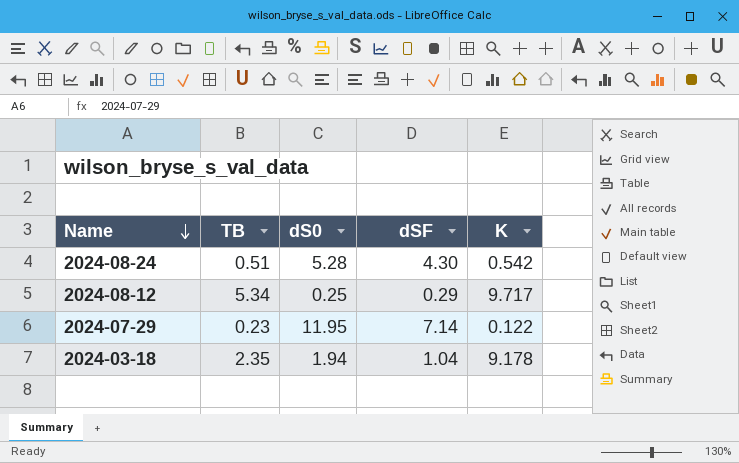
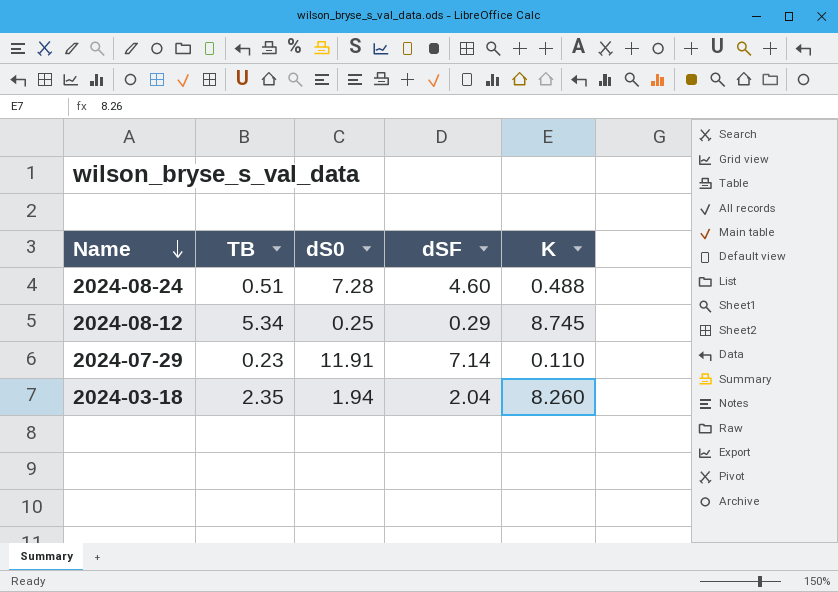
2024-08-24 | dS0: 5.28 -> 7.28
2024-08-24 | dSF: 4.30 -> 4.60
2024-08-24 | K: 0.542 -> 0.488
2024-08-12 | K: 9.717 -> 8.745
2024-07-29 | dS0: 11.95 -> 11.91
2024-07-29 | K: 0.122 -> 0.110
2024-03-18 | dSF: 1.04 -> 2.04
2024-03-18 | K: 9.178 -> 8.260

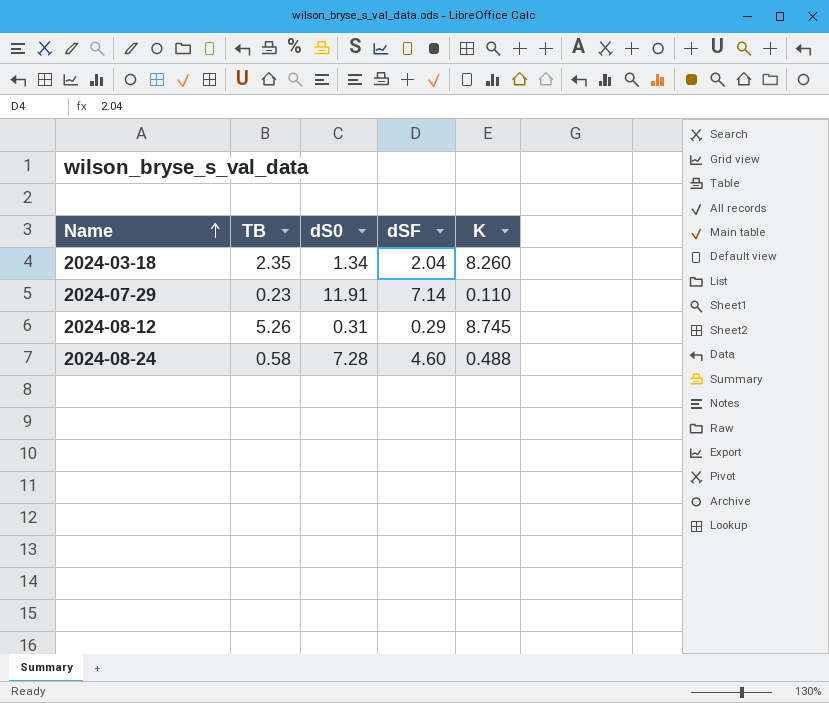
row order: Name descending -> Name ascending
2024-03-18 | dS0: 1.94 -> 1.34
2024-08-12 | TB: 5.34 -> 5.26
2024-08-12 | dS0: 0.25 -> 0.31
2024-08-24 | TB: 0.51 -> 0.58

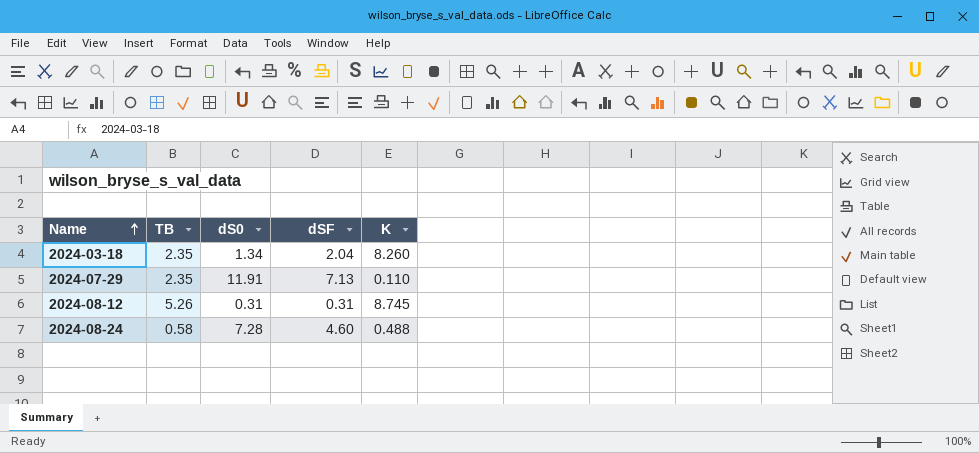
2024-07-29 | TB: 0.23 -> 2.35
2024-07-29 | dSF: 7.14 -> 7.13
2024-08-12 | dSF: 0.29 -> 0.31

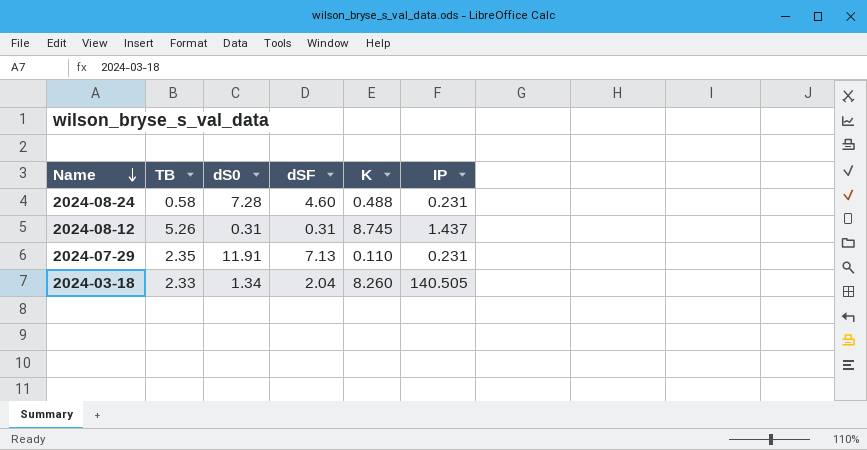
row order: Name ascending -> Name descending
column IP | position: none -> 6
2024-03-18 | TB: 2.35 -> 2.33

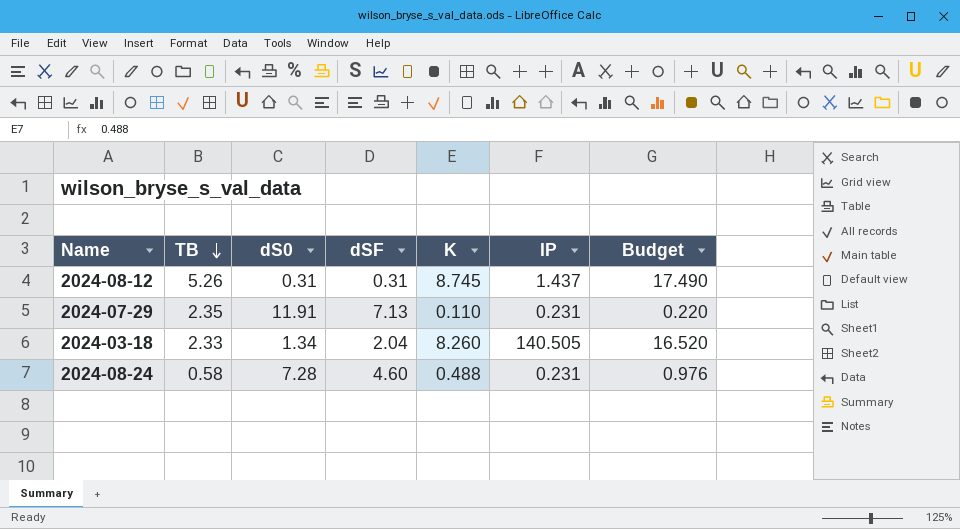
row order: Name descending -> TB descending
column Budget | formula: none -> [K] * 2

